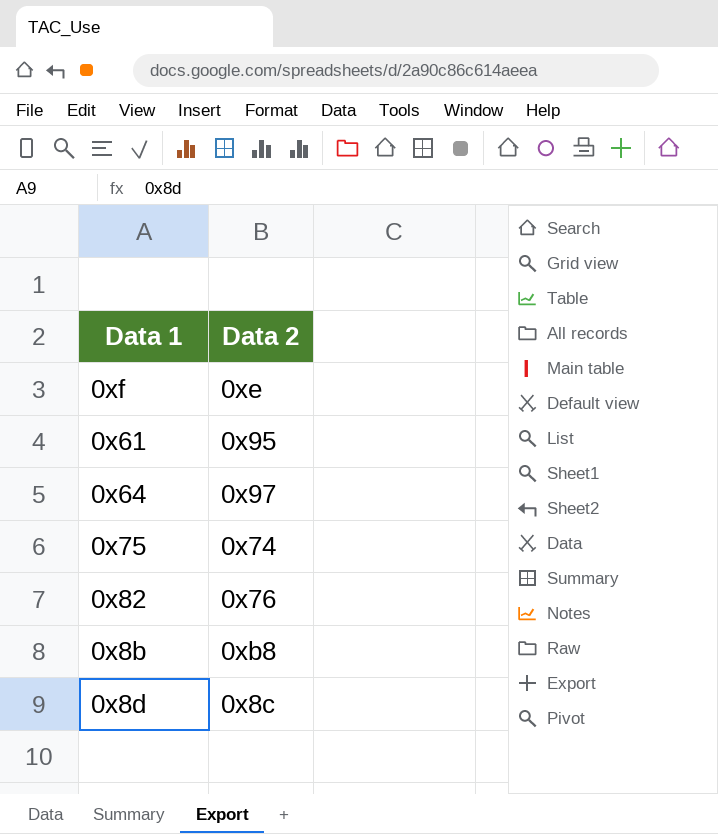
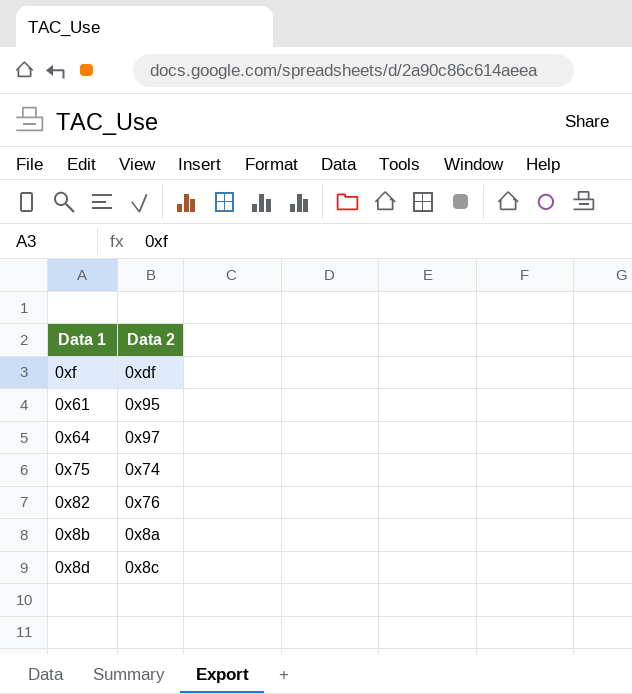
0xf | Data 2: 0xe -> 0xdf
0x8b | Data 2: 0xb8 -> 0x8a

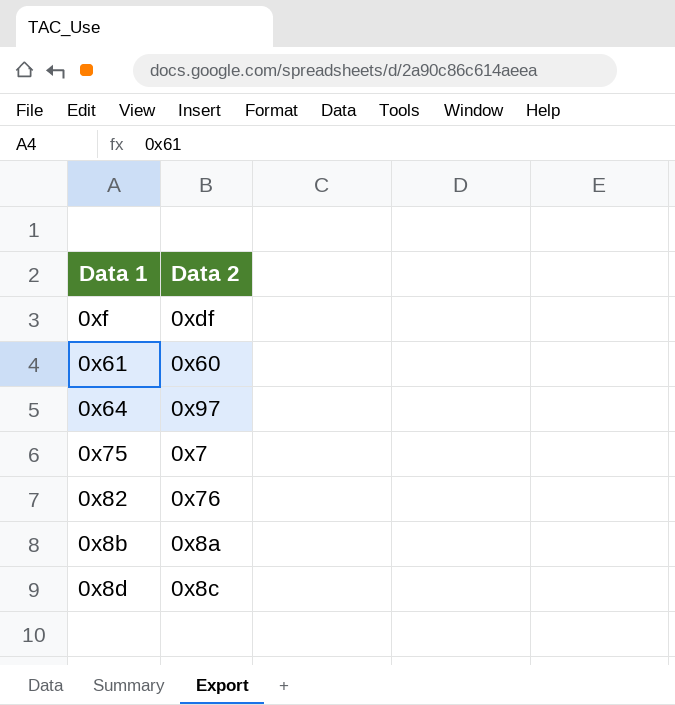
0x61 | Data 2: 0x95 -> 0x60
0x75 | Data 2: 0x74 -> 0x7

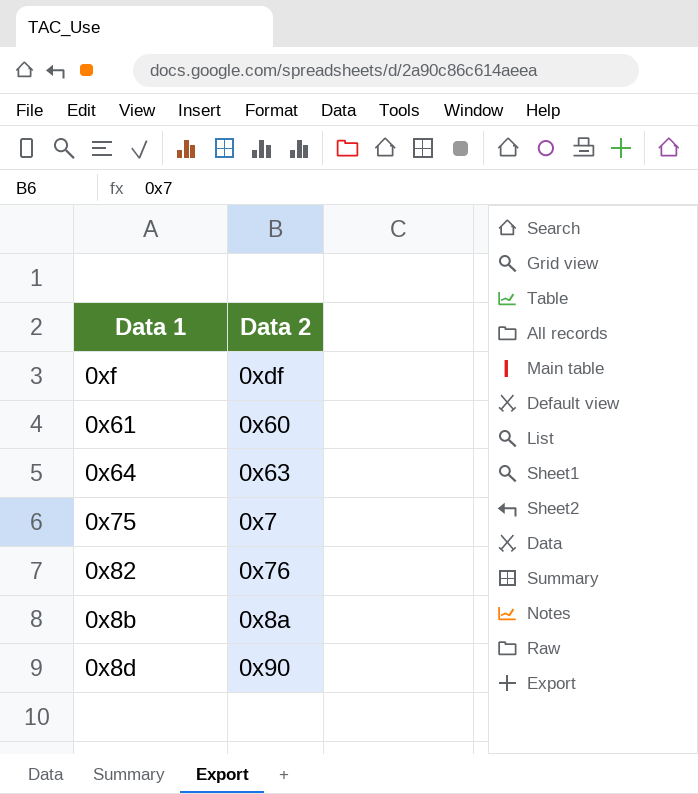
0x64 | Data 2: 0x97 -> 0x63
0x8d | Data 2: 0x8c -> 0x90

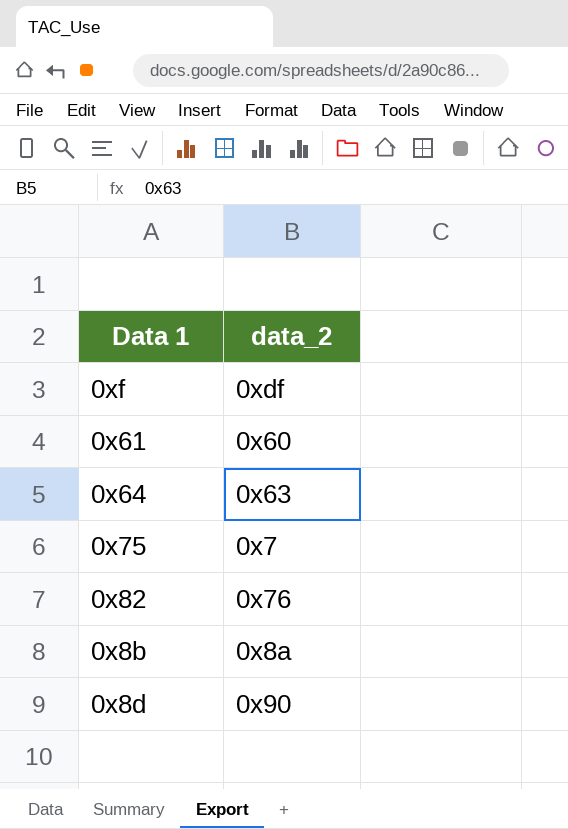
column name: Data 2 -> data_2

